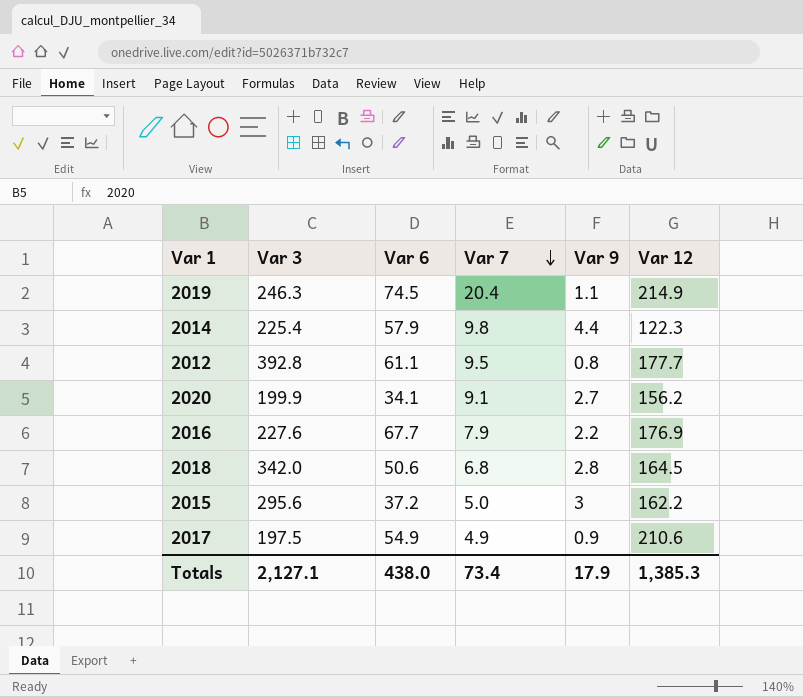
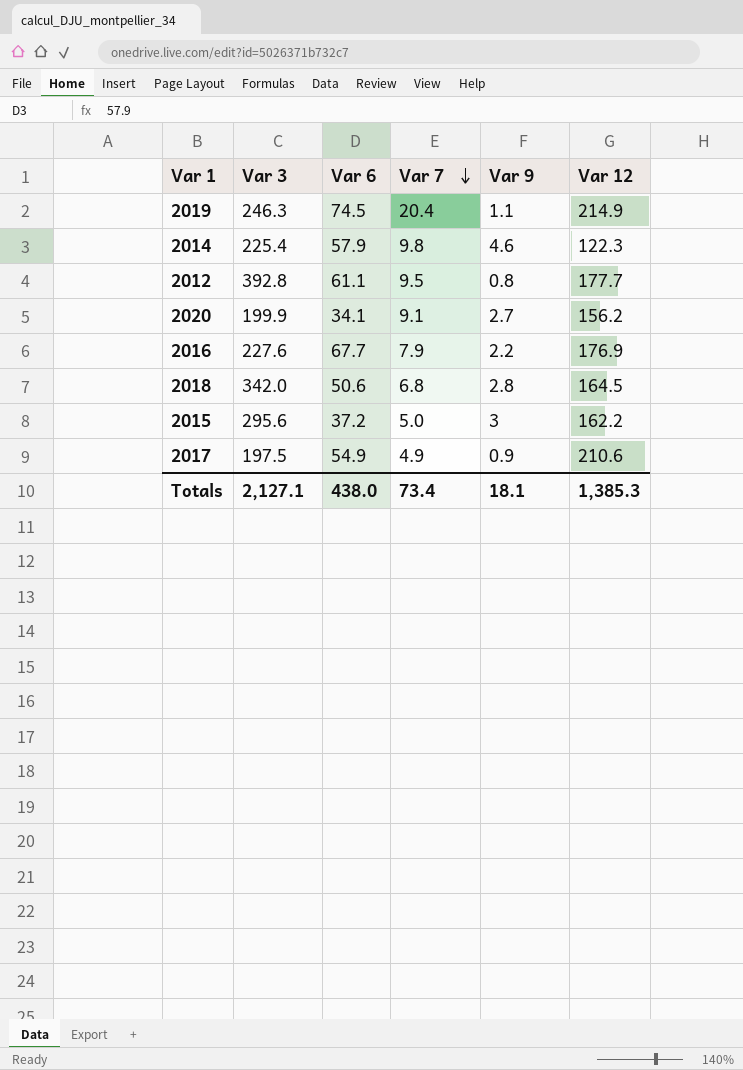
2014 | Var 9: 4.4 -> 4.6
Totals | Var 9: 17.9 -> 18.1

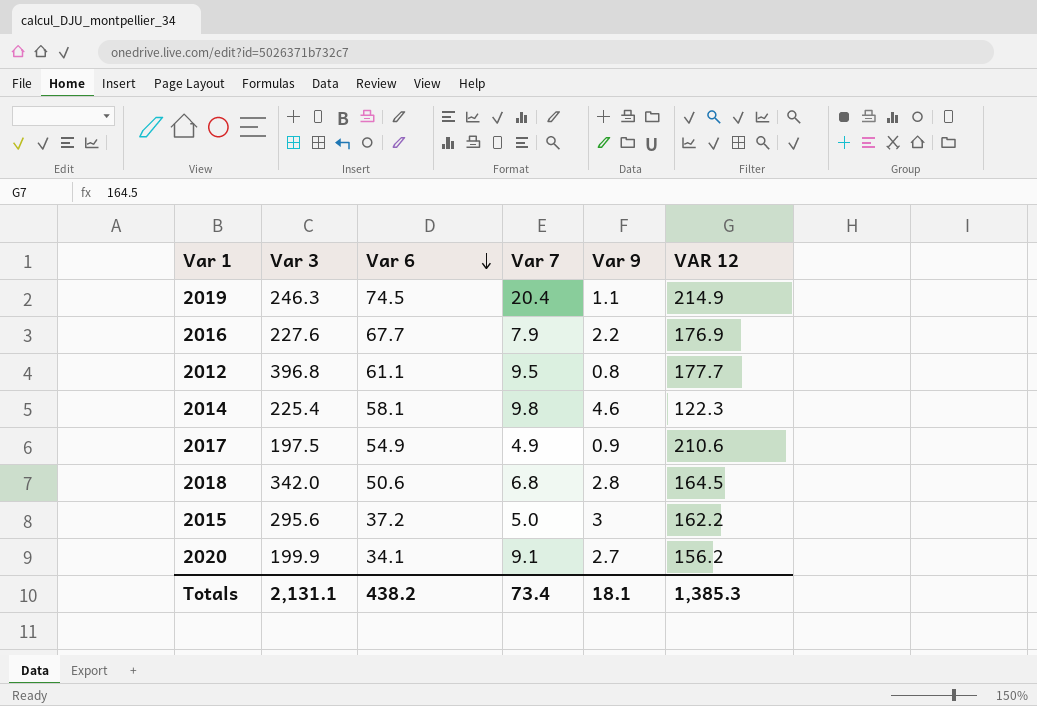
row order: Var 7 descending -> Var 6 descending
column name: Var 12 -> VAR 12
2012 | Var 3: 392.8 -> 396.8
2014 | Var 6: 57.9 -> 58.1
Totals | Var 3: 2,127.1 -> 2,131.1
Totals | Var 6: 438.0 -> 438.2

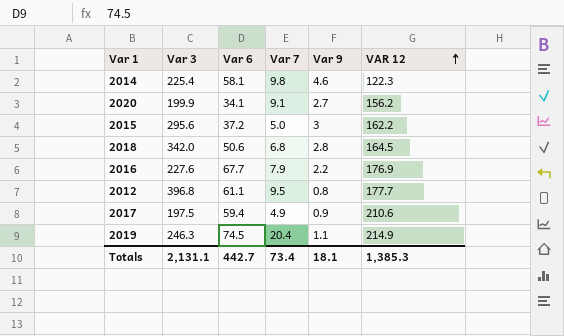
row order: Var 6 descending -> VAR 12 ascending
2017 | Var 6: 54.9 -> 59.4
Totals | Var 6: 438.2 -> 442.7

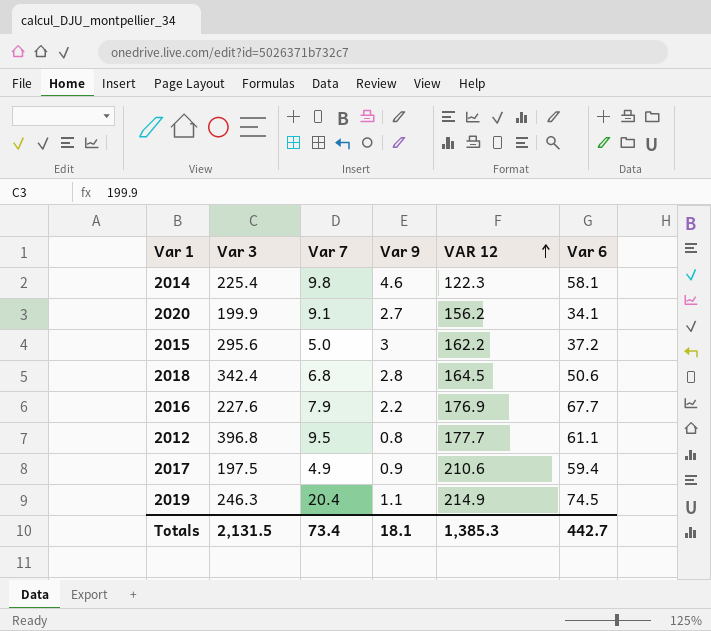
column Var 6 | position: 3 -> 6
2018 | Var 3: 342.0 -> 342.4
Totals | Var 3: 2,131.1 -> 2,131.5

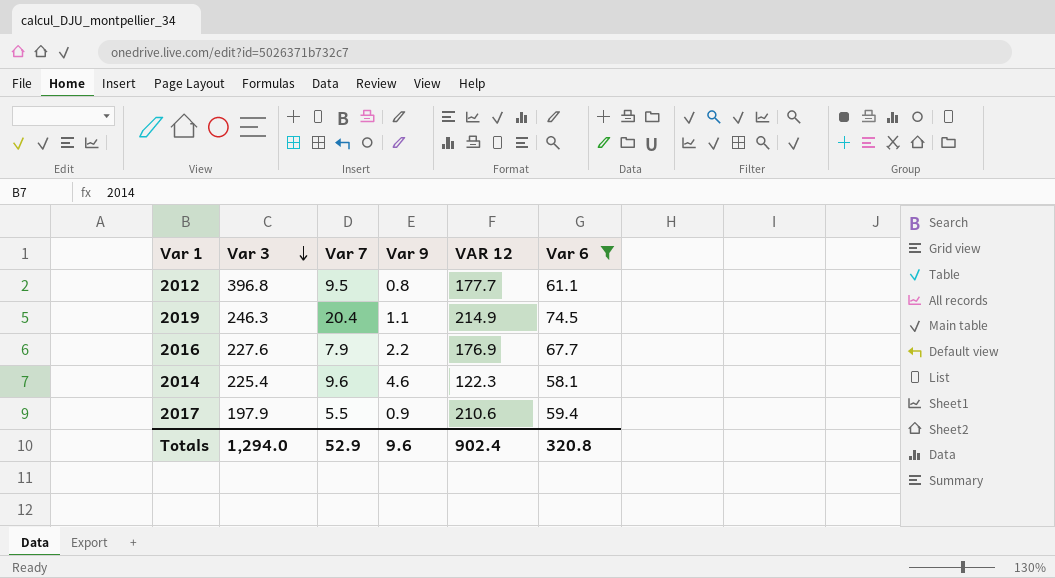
filter: none -> Var 6 >= 58.1
row order: VAR 12 ascending -> Var 3 descending
2014 | Var 7: 9.8 -> 9.6
2017 | Var 3: 197.5 -> 197.9
2017 | Var 7: 4.9 -> 5.5
Totals | Var 3: 2,131.5 -> 1,294.0
Totals | Var 7: 73.4 -> 52.9
Totals | Var 9: 18.1 -> 9.6
Totals | VAR 12: 1,385.3 -> 902.4
Totals | Var 6: 442.7 -> 320.8

